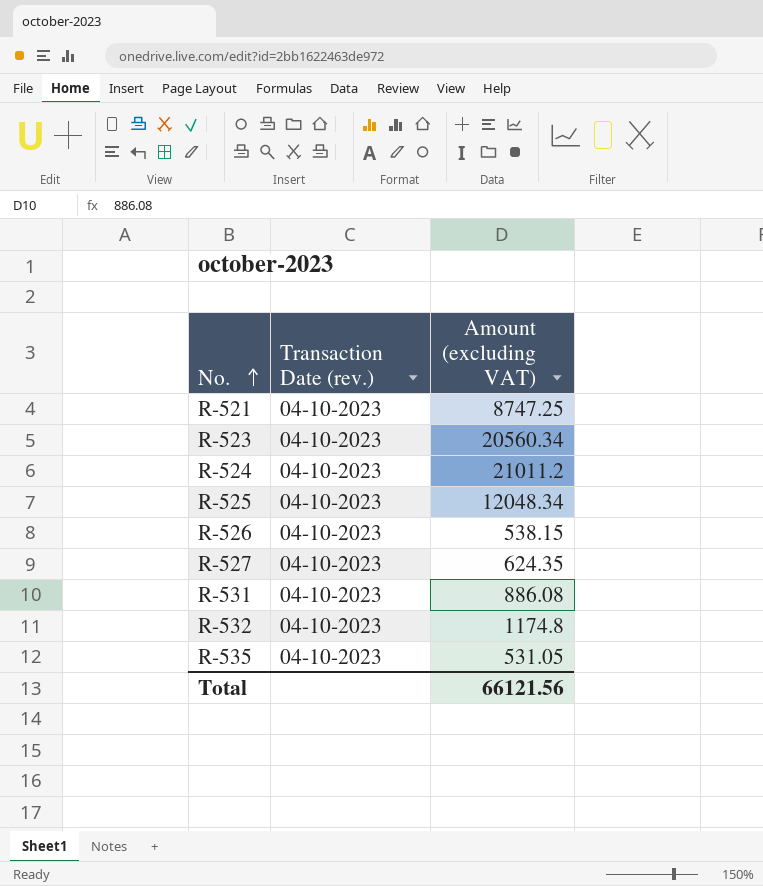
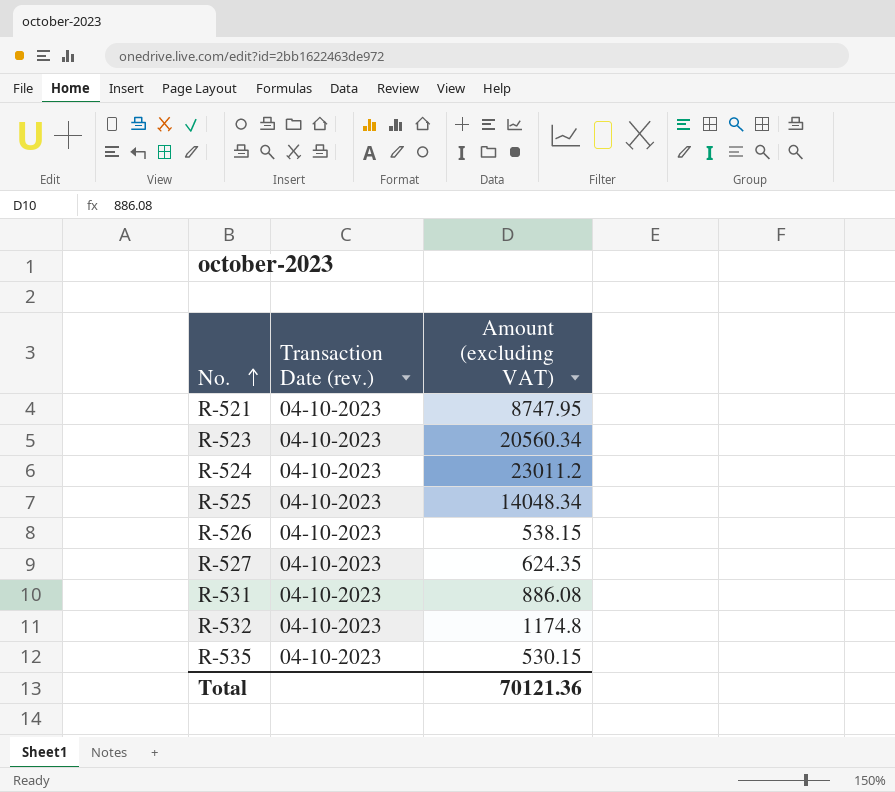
R-521 | Amount (excluding VAT): 8747.25 -> 8747.95
R-524 | Amount (excluding VAT): 21011.2 -> 23011.2
R-525 | Amount (excluding VAT): 12048.34 -> 14048.34
R-535 | Amount (excluding VAT): 531.05 -> 530.15
Total | Amount (excluding VAT): 66121.56 -> 70121.36

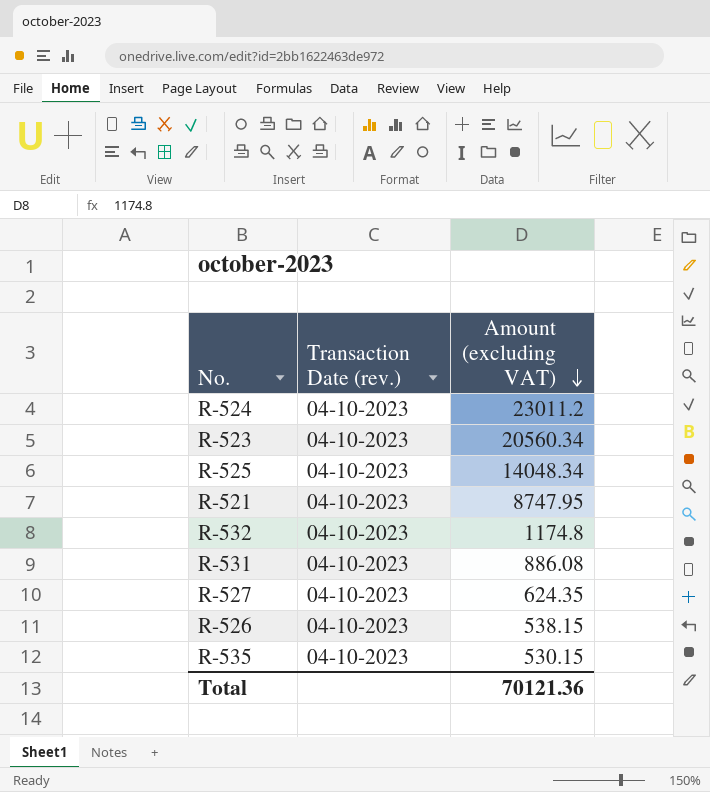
row order: No. ascending -> Amount (excluding VAT) descending

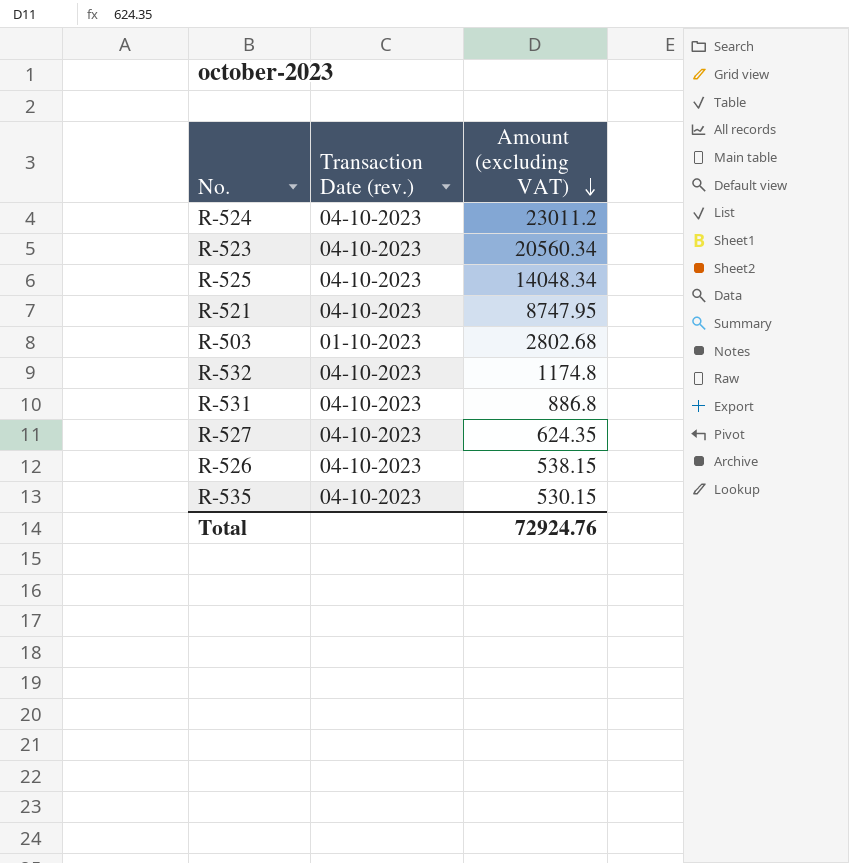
row R-503: none -> 01-10-2023 | 2802.68
R-531 | Amount (excluding VAT): 886.08 -> 886.8
Total | Amount (excluding VAT): 70121.36 -> 72924.76

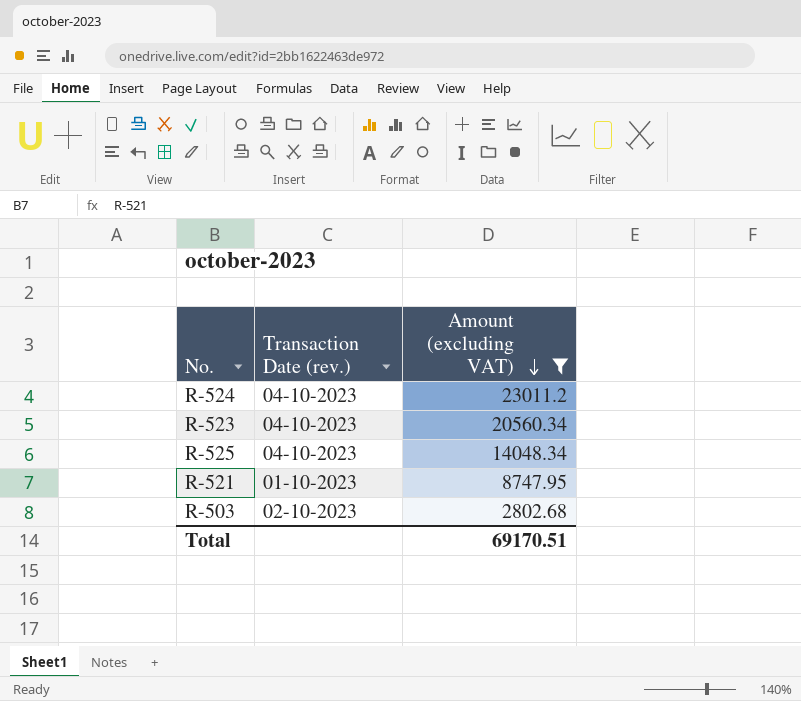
filter: none -> Amount (excluding VAT) >= 2802.68
R-521 | Transaction Date (rev.): 04-10-2023 -> 01-10-2023
R-503 | Transaction Date (rev.): 01-10-2023 -> 02-10-2023
Total | Amount (excluding VAT): 72924.76 -> 69170.51

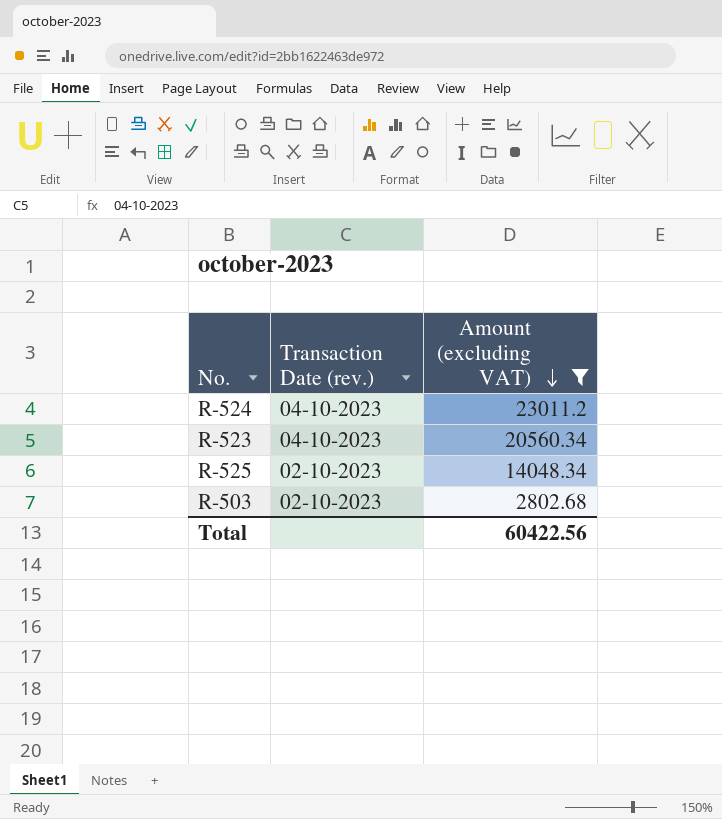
row R-521: 01-10-2023 | 8747.95 -> none
R-525 | Transaction Date (rev.): 04-10-2023 -> 02-10-2023
Total | Amount (excluding VAT): 69170.51 -> 60422.56

